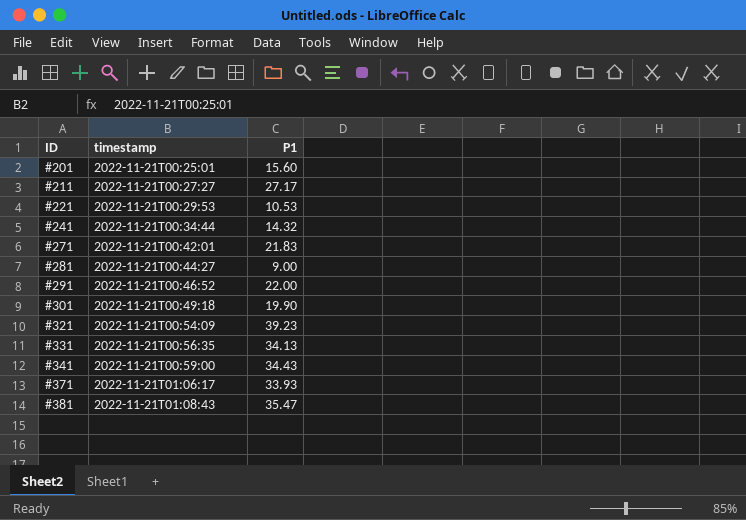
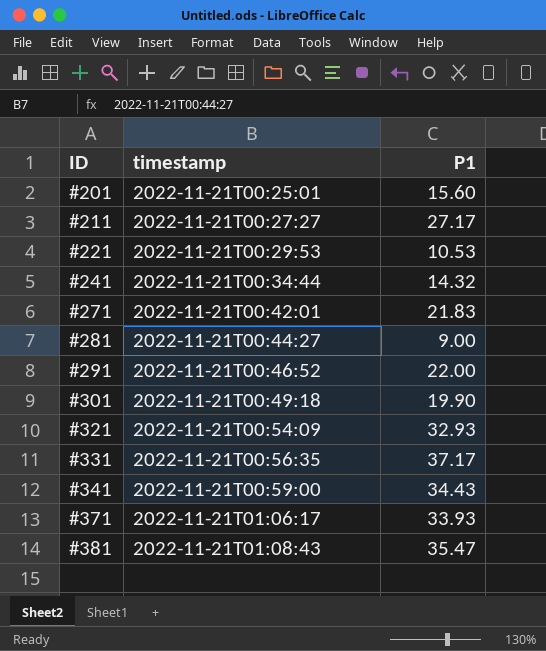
#321 | P1: 39.23 -> 32.93
#331 | P1: 34.13 -> 37.17

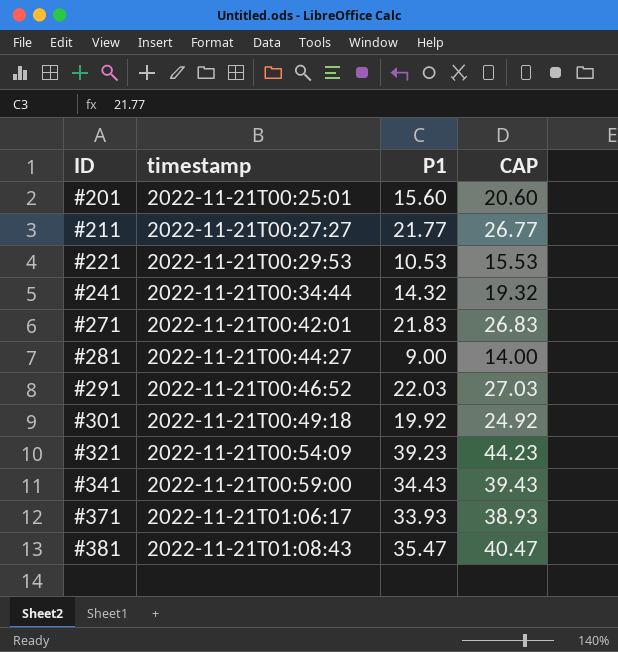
column CAP | formula: none -> [P1] + 5
row #331: 2022-11-21T00:56:35 | 37.17 -> none
#211 | P1: 27.17 -> 21.77
#291 | P1: 22.00 -> 22.03
#301 | P1: 19.90 -> 19.92
#321 | P1: 32.93 -> 39.23

